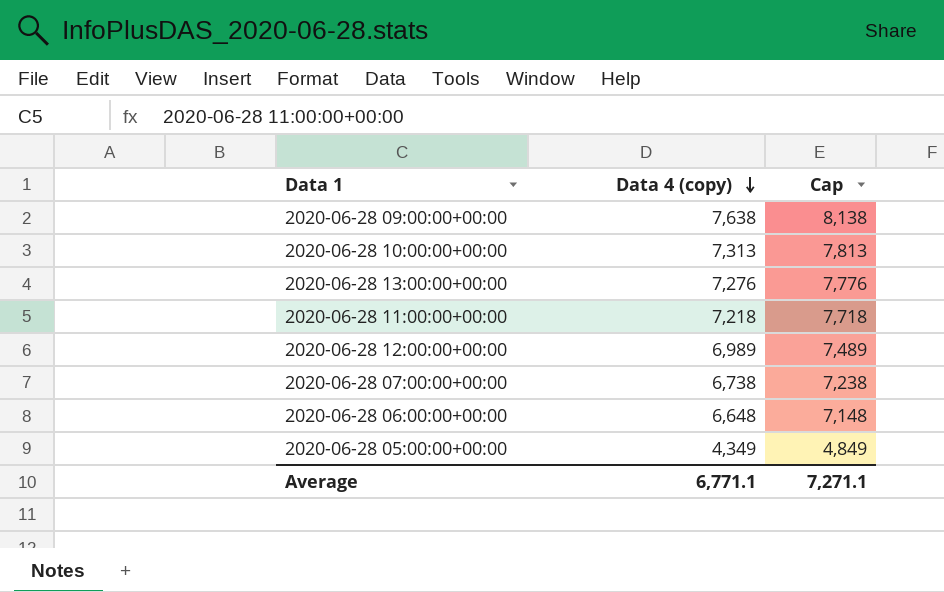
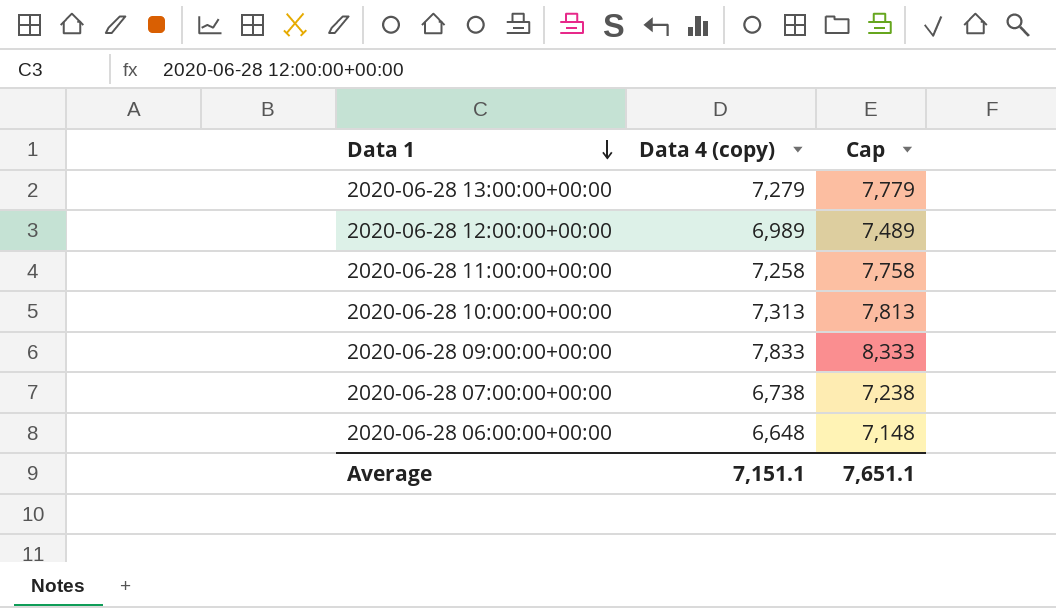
row order: Data 4 (copy) descending -> Data 1 descending
row 2020-06-28 05:00:00+00:00: 4,349 | 4,849 -> none
2020-06-28 13:00:00+00:00 | Data 4 (copy): 7,276 -> 7,279
2020-06-28 13:00:00+00:00 | Cap: 7,776 -> 7,779
2020-06-28 11:00:00+00:00 | Data 4 (copy): 7,218 -> 7,258
2020-06-28 11:00:00+00:00 | Cap: 7,718 -> 7,758
2020-06-28 09:00:00+00:00 | Data 4 (copy): 7,638 -> 7,833
2020-06-28 09:00:00+00:00 | Cap: 8,138 -> 8,333
Average | Data 4 (copy): 6,771.1 -> 7,151.1
Average | Cap: 7,271.1 -> 7,651.1

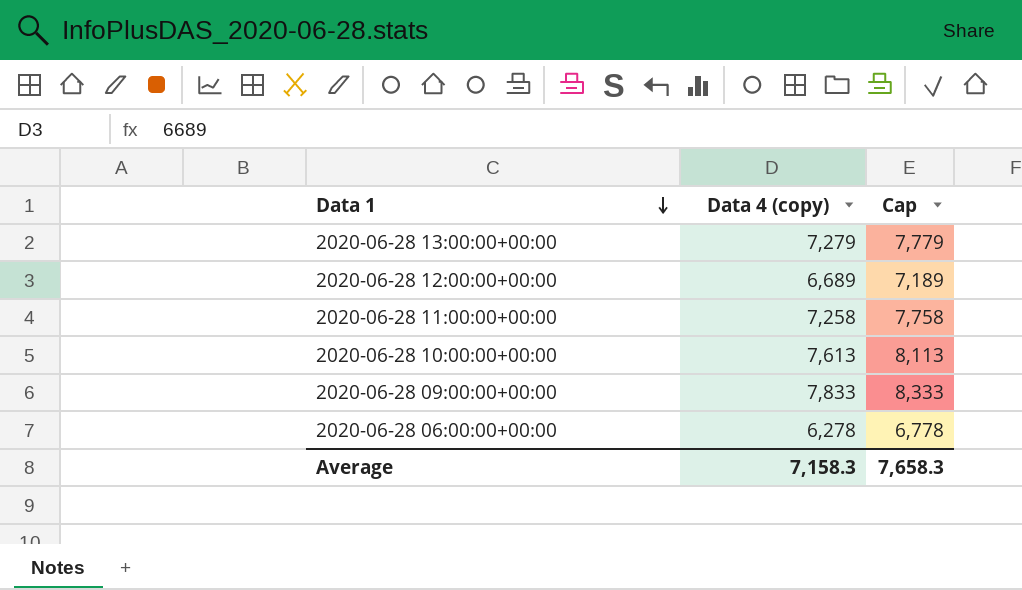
row 2020-06-28 07:00:00+00:00: 6,738 | 7,238 -> none
2020-06-28 12:00:00+00:00 | Data 4 (copy): 6,989 -> 6,689
2020-06-28 12:00:00+00:00 | Cap: 7,489 -> 7,189
2020-06-28 10:00:00+00:00 | Data 4 (copy): 7,313 -> 7,613
2020-06-28 10:00:00+00:00 | Cap: 7,813 -> 8,113
2020-06-28 06:00:00+00:00 | Data 4 (copy): 6,648 -> 6,278
2020-06-28 06:00:00+00:00 | Cap: 7,148 -> 6,778
Average | Data 4 (copy): 7,151.1 -> 7,158.3
Average | Cap: 7,651.1 -> 7,658.3

